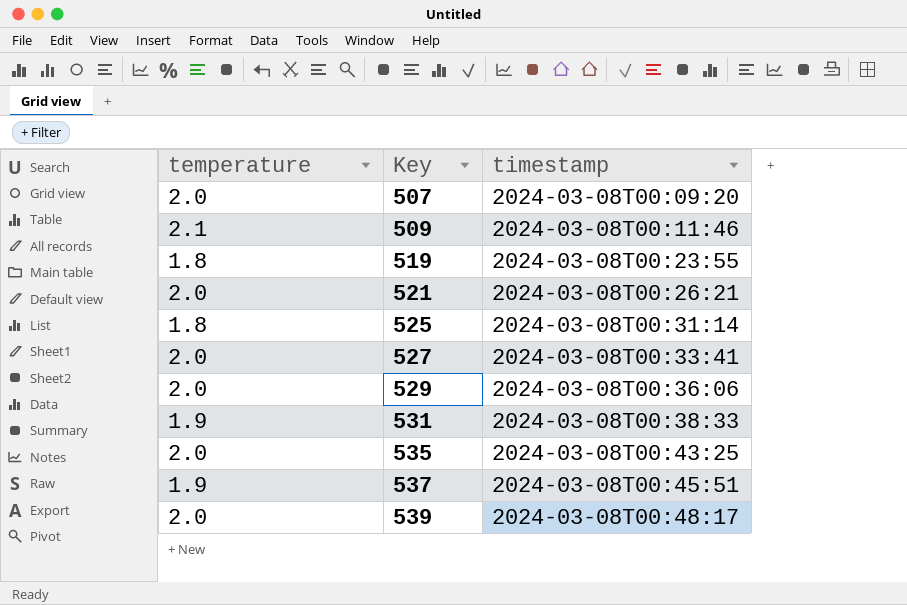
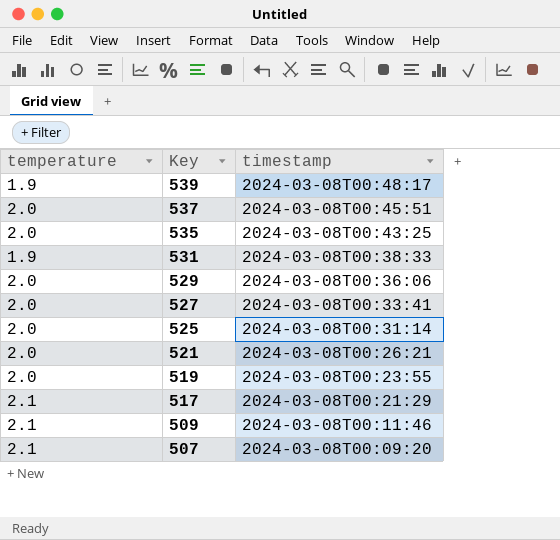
row order: Key ascending -> Key descending
539 | temperature: 2.0 -> 1.9
537 | temperature: 1.9 -> 2.0
525 | temperature: 1.8 -> 2.0
519 | temperature: 1.8 -> 2.0
row 517: none -> 2.1 | 2024-03-08T00:21:29
507 | temperature: 2.0 -> 2.1

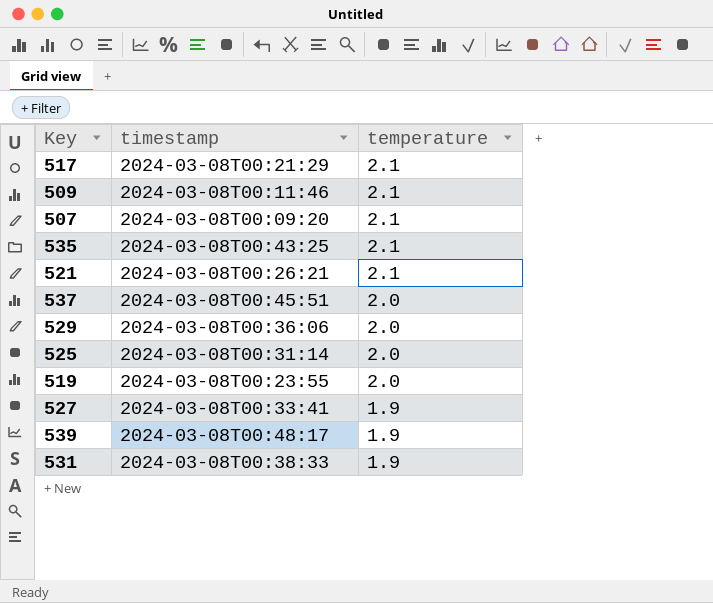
row order: Key descending -> temperature descending
column temperature | position: 1 -> 3
535 | temperature: 2.0 -> 2.1
521 | temperature: 2.0 -> 2.1
527 | temperature: 2.0 -> 1.9

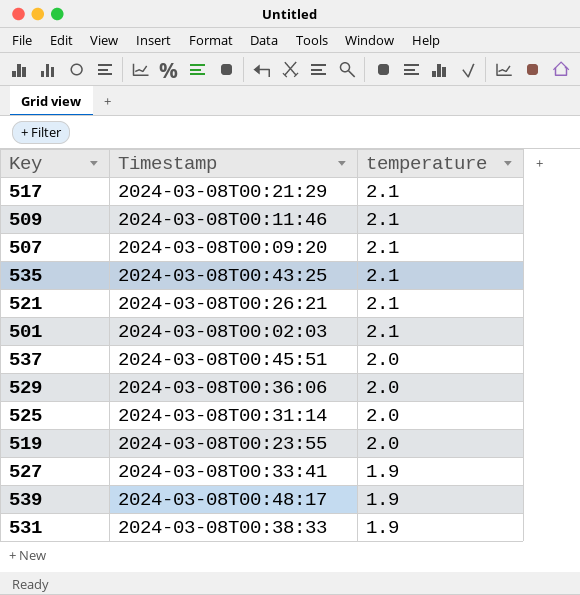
column name: timestamp -> Timestamp
row 501: none -> 2024-03-08T00:02:03 | 2.1

